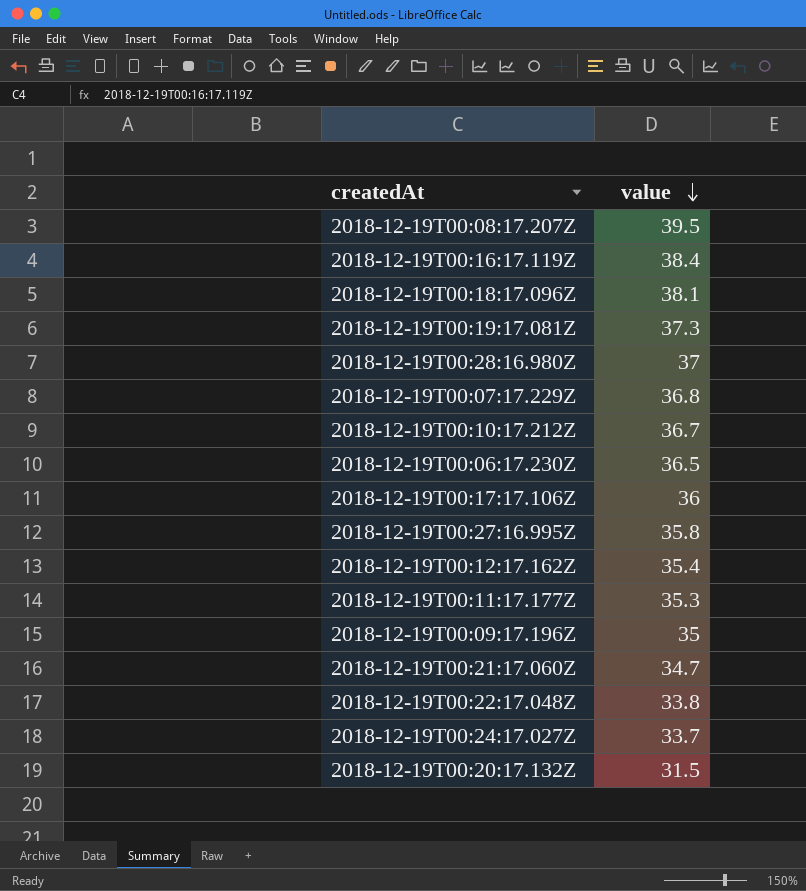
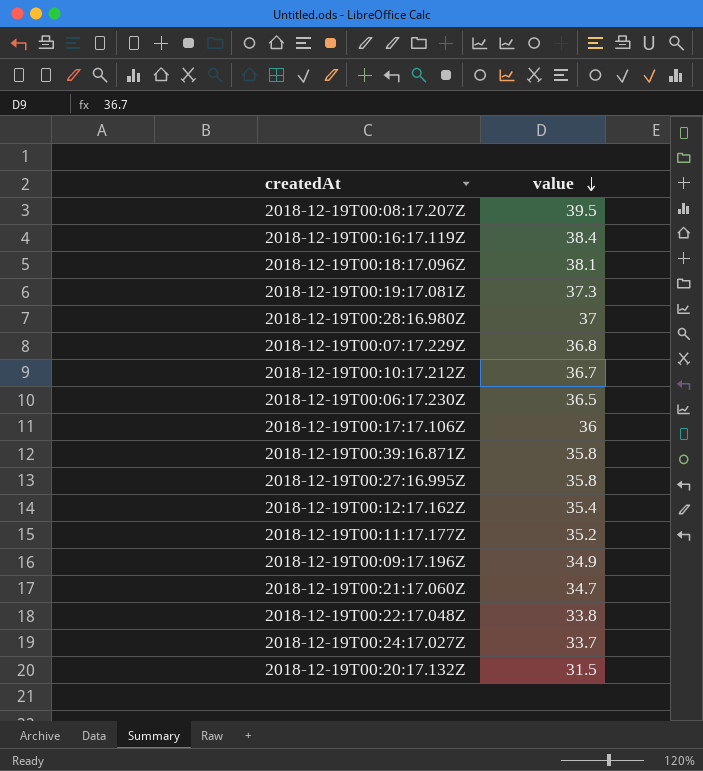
row 2018-12-19T00:39:16.871Z: none -> 35.8
2018-12-19T00:11:17.177Z | value: 35.3 -> 35.2
2018-12-19T00:09:17.196Z | value: 35 -> 34.9

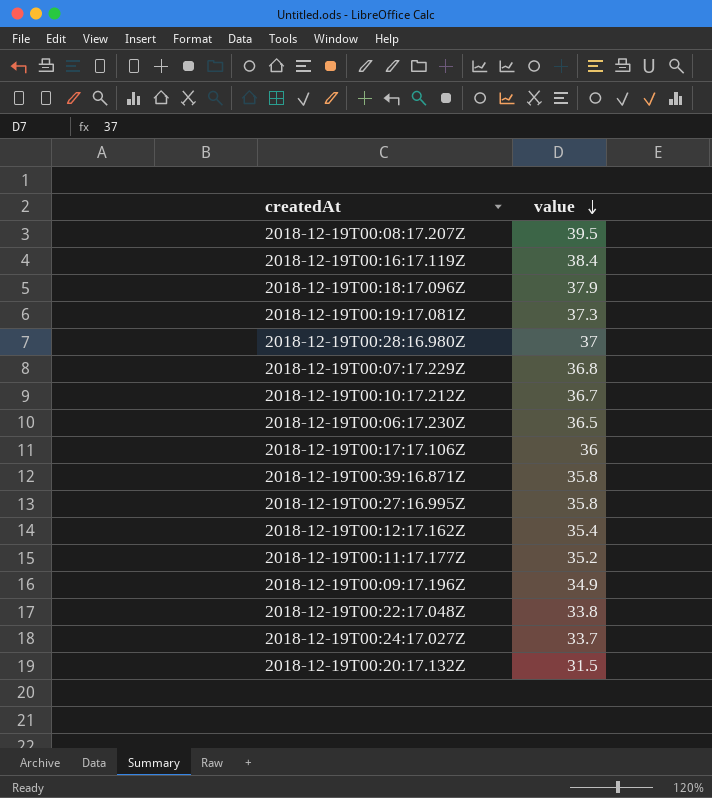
row 2018-12-19T00:21:17.060Z: 34.7 -> none
2018-12-19T00:18:17.096Z | value: 38.1 -> 37.9

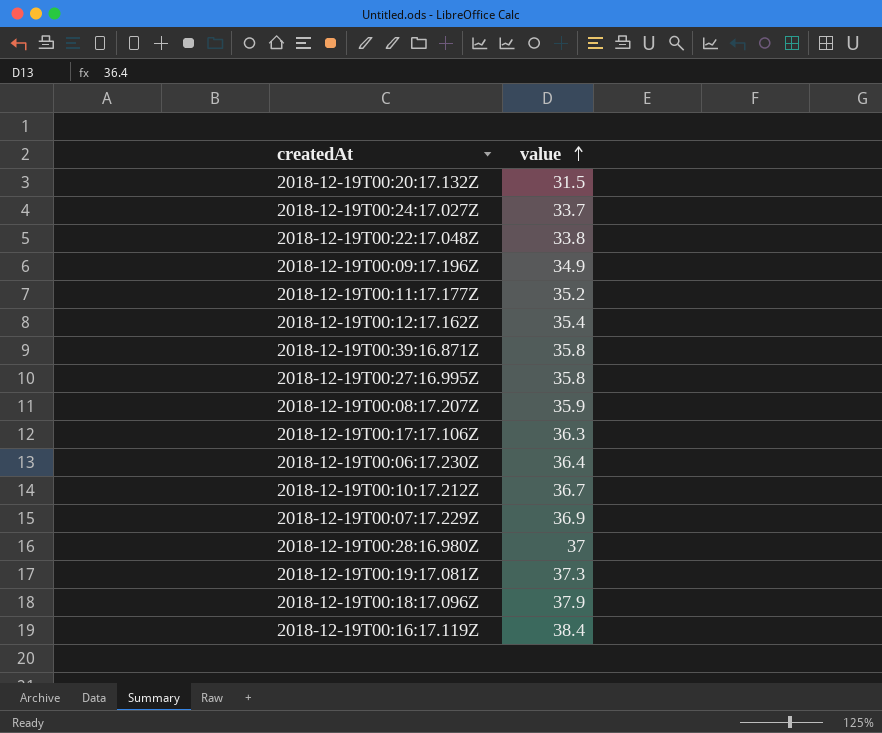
row order: value descending -> value ascending
2018-12-19T00:08:17.207Z | value: 39.5 -> 35.9
2018-12-19T00:17:17.106Z | value: 36 -> 36.3
2018-12-19T00:06:17.230Z | value: 36.5 -> 36.4
2018-12-19T00:07:17.229Z | value: 36.8 -> 36.9

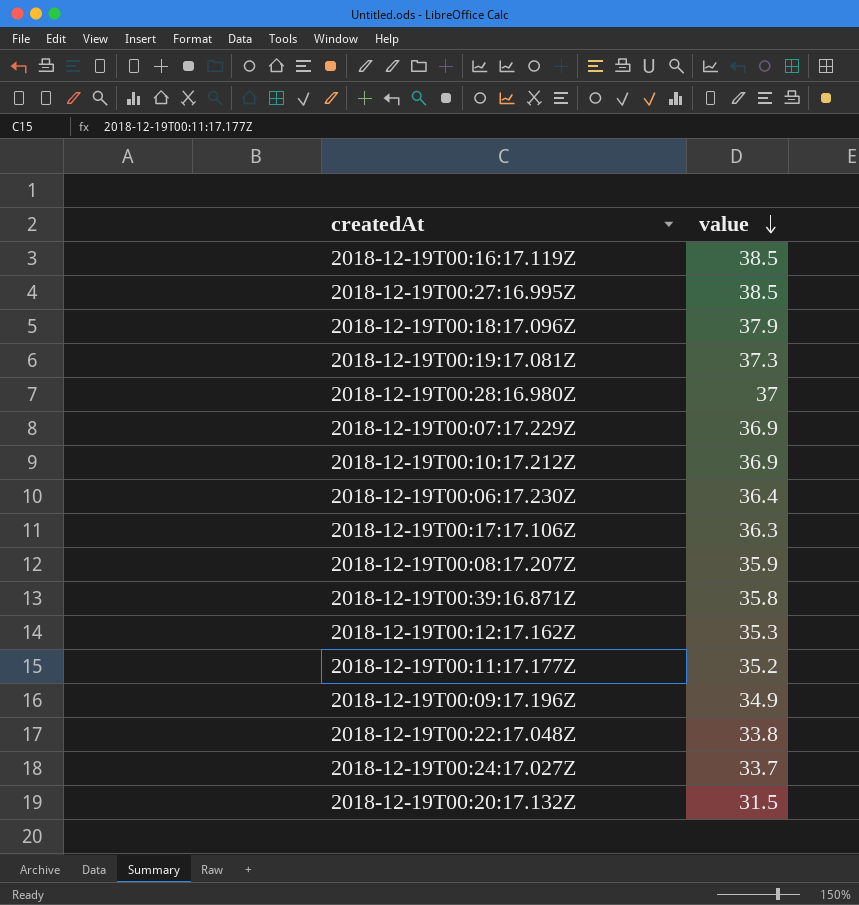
row order: value ascending -> value descending
2018-12-19T00:16:17.119Z | value: 38.4 -> 38.5
2018-12-19T00:27:16.995Z | value: 35.8 -> 38.5
2018-12-19T00:10:17.212Z | value: 36.7 -> 36.9
2018-12-19T00:12:17.162Z | value: 35.4 -> 35.3

